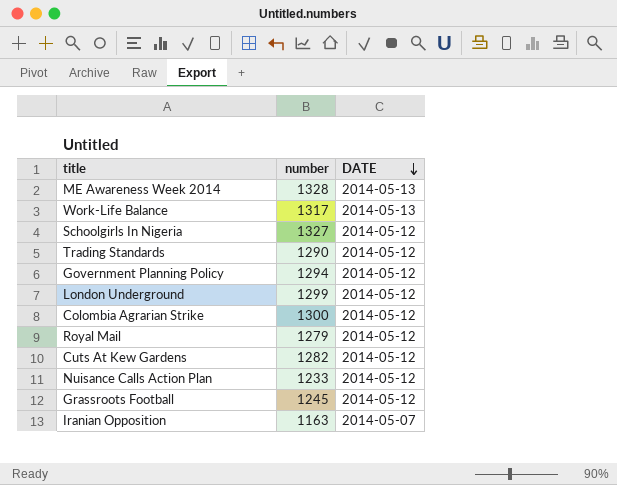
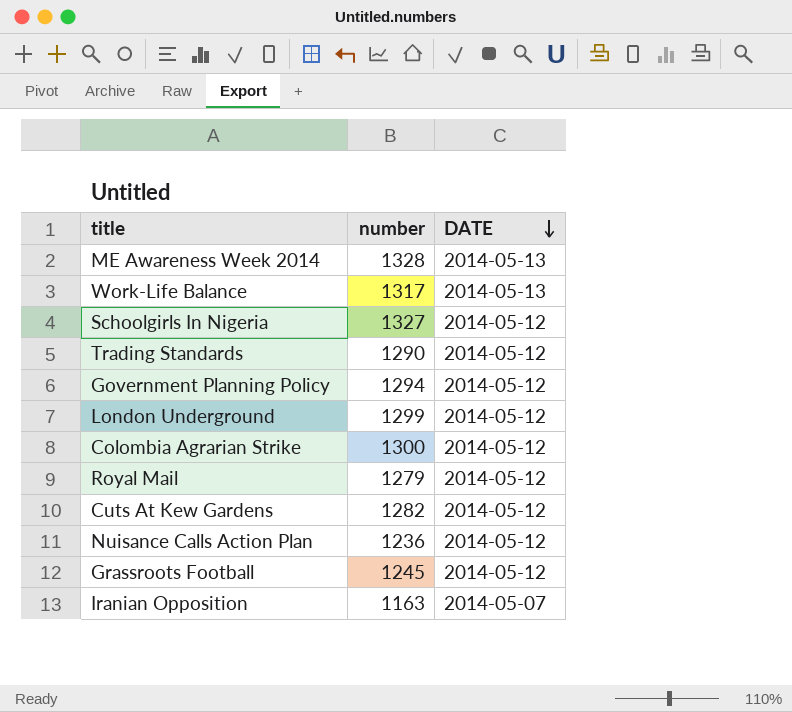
Nuisance Calls Action Plan | number: 1233 -> 1236

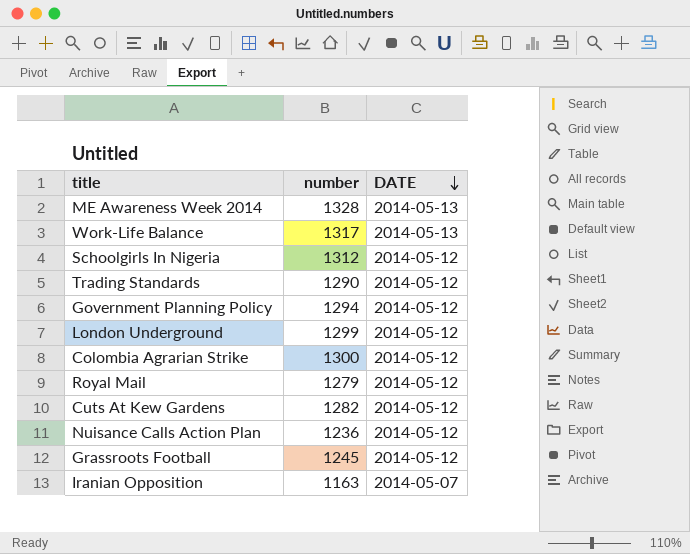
Schoolgirls In Nigeria | number: 1327 -> 1312

